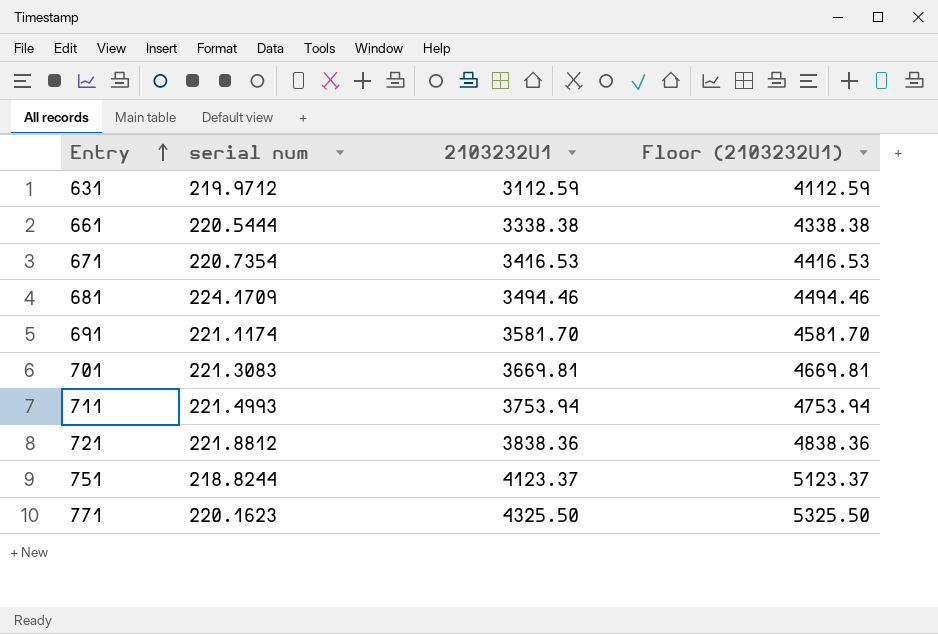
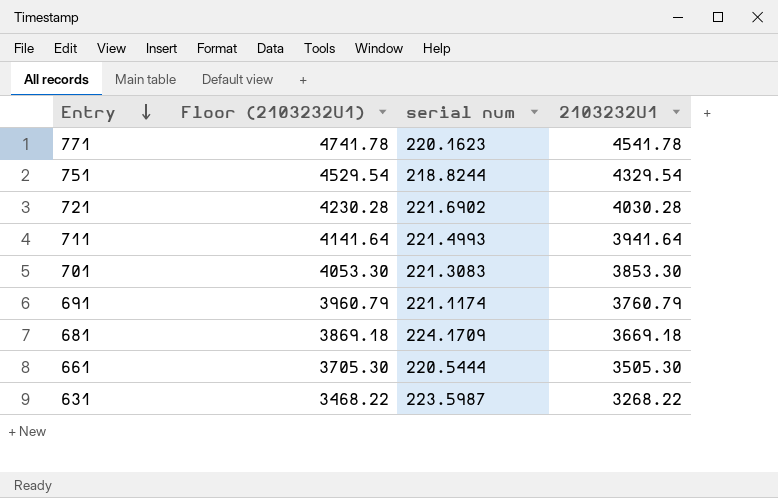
row order: Entry ascending -> Entry descending
column Floor (2103232U1) | formula: [2103232U1] + 1000 -> [2103232U1] + 200
column Floor (2103232U1) | position: 4 -> 2
row 671: 220.7354 | 3416.53 | 4416.53 -> none
771 | 2103232U1: 4325.50 -> 4541.78
751 | 2103232U1: 4123.37 -> 4329.54
721 | serial num: 221.8812 -> 221.6902
721 | 2103232U1: 3838.36 -> 4030.28
711 | 2103232U1: 3753.94 -> 3941.64
701 | 2103232U1: 3669.81 -> 3853.30
691 | 2103232U1: 3581.70 -> 3760.79
681 | 2103232U1: 3494.46 -> 3669.18
661 | 2103232U1: 3338.38 -> 3505.30
631 | serial num: 219.9712 -> 223.5987
631 | 2103232U1: 3112.59 -> 3268.22

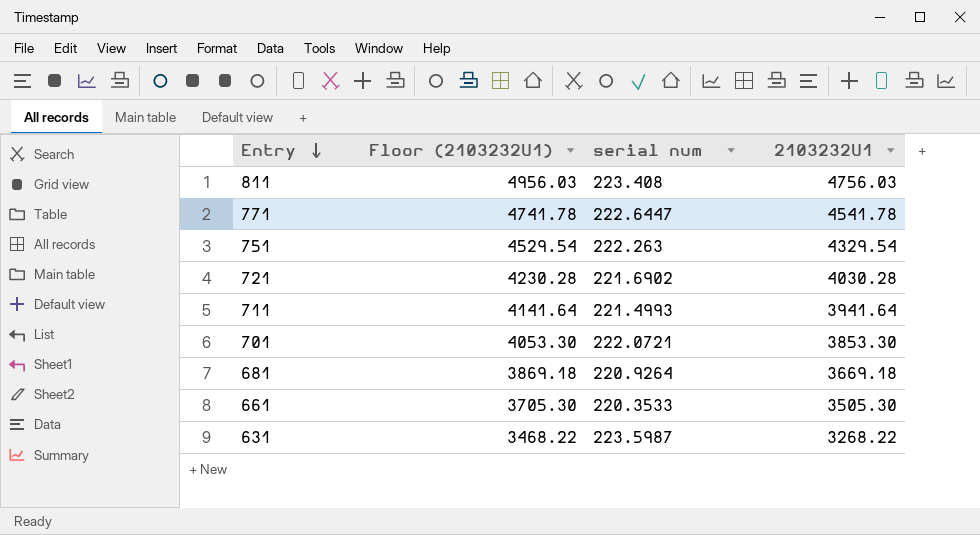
row 691: 3960.79 | 221.1174 | 3760.79 -> none
row 811: none -> 4956.03 | 223.408 | 4756.03
771 | serial num: 220.1623 -> 222.6447
751 | serial num: 218.8244 -> 222.263
701 | serial num: 221.3083 -> 222.0721
681 | serial num: 224.1709 -> 220.9264
661 | serial num: 220.5444 -> 220.3533

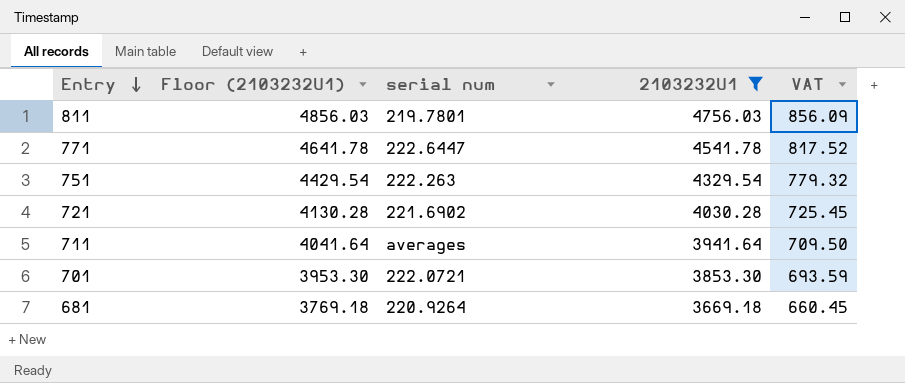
filter: none -> 2103232U1 >= 3669.18
column Floor (2103232U1) | formula: [2103232U1] + 200 -> [2103232U1] + 100
column VAT | formula: none -> [2103232U1] * 0.18
811 | serial num: 223.408 -> 219.7801
711 | serial num: 221.4993 -> averages

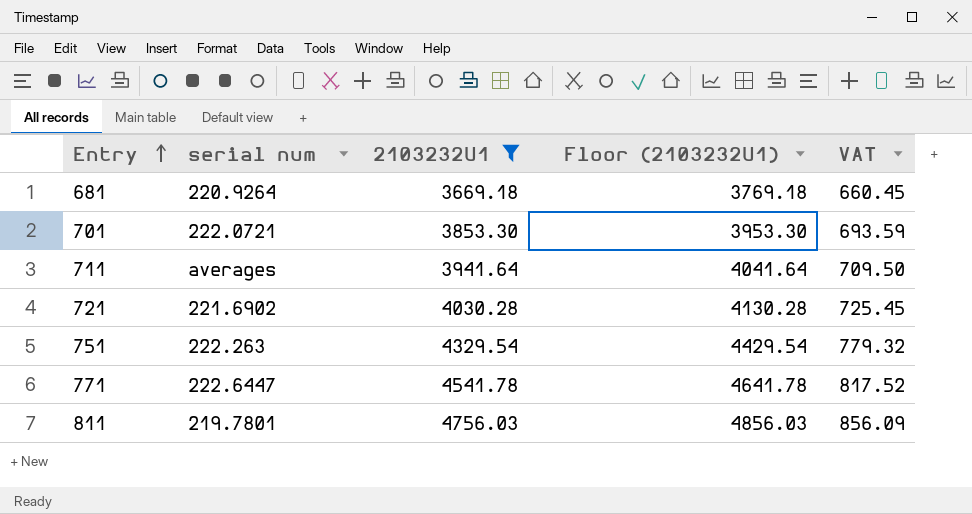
row order: Entry descending -> Entry ascending
column Floor (2103232U1) | position: 2 -> 4

